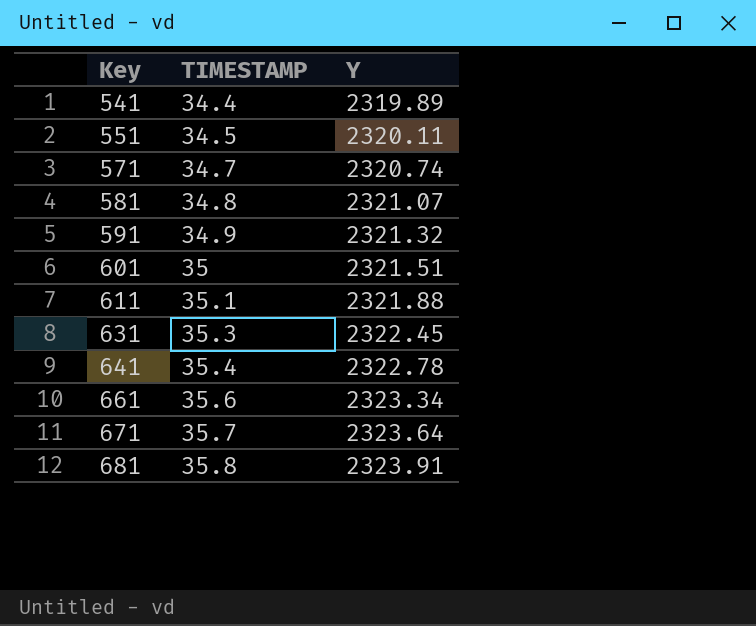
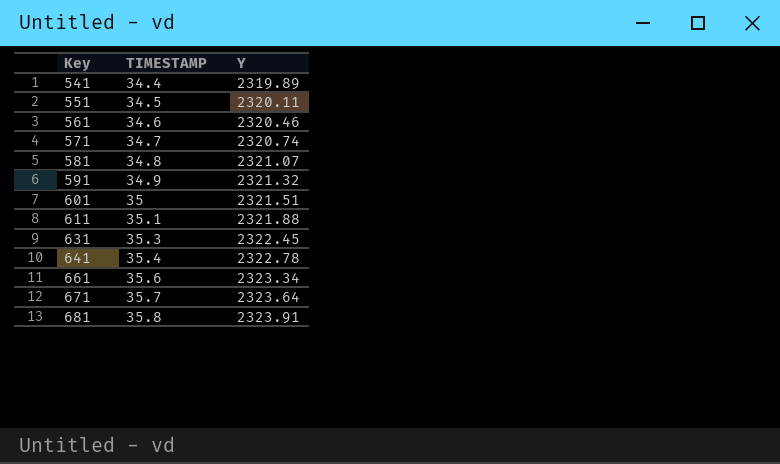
row 561: none -> 34.6 | 2320.46

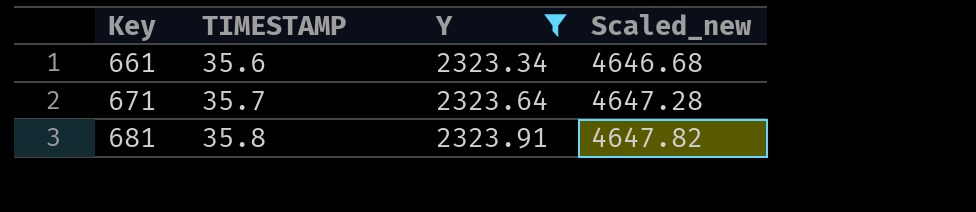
filter: none -> Y >= 2323.34
column Scaled_new | formula: none -> [Y] * 2

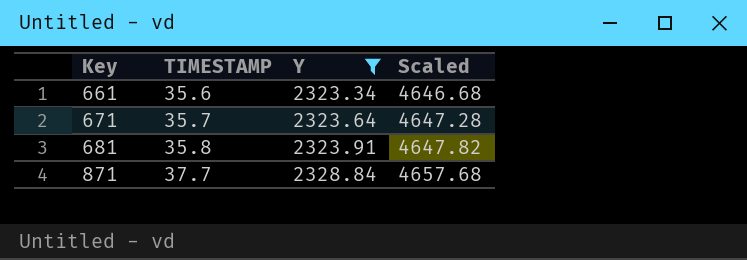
column name: Scaled_new -> Scaled
row 871: none -> 37.7 | 2328.84 | 4657.68

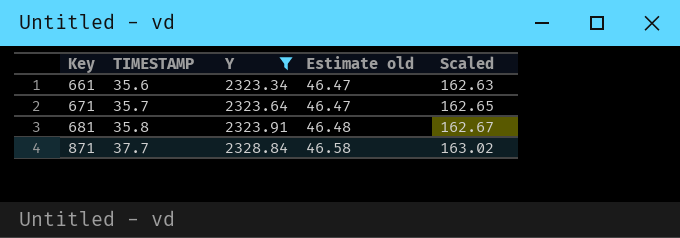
column Estimate old | formula: none -> [Y] * 0.02
column Scaled | formula: [Y] * 2 -> [Y] * 0.07

